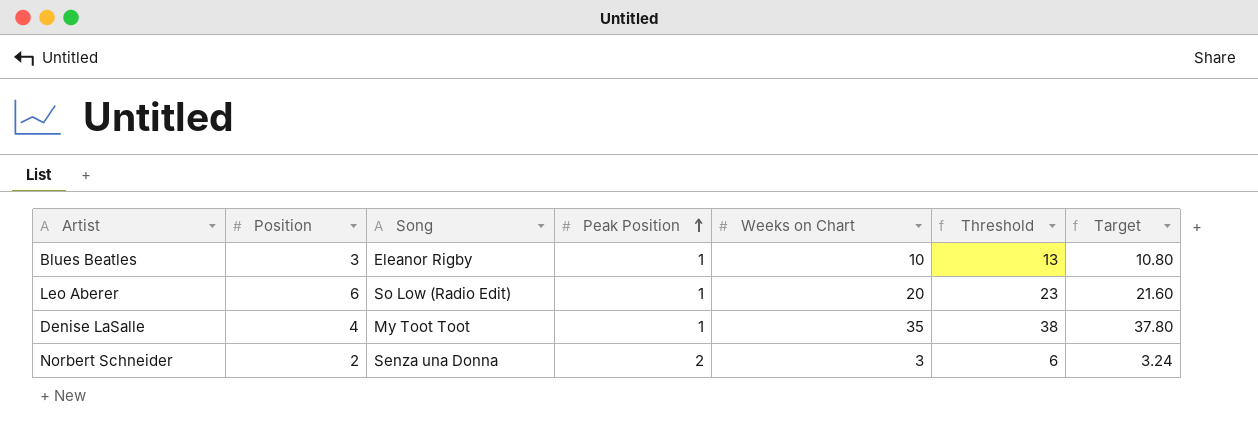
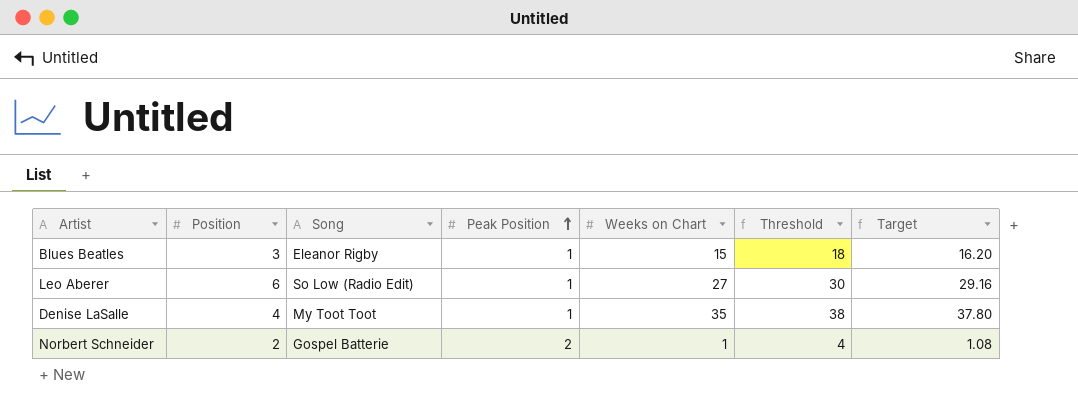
Blues Beatles | Weeks on Chart: 10 -> 15
Blues Beatles | Threshold: 13 -> 18
Blues Beatles | Target: 10.80 -> 16.20
Leo Aberer | Weeks on Chart: 20 -> 27
Leo Aberer | Threshold: 23 -> 30
Leo Aberer | Target: 21.60 -> 29.16
Norbert Schneider | Song: Senza una Donna -> Gospel Batterie
Norbert Schneider | Weeks on Chart: 3 -> 1
Norbert Schneider | Threshold: 6 -> 4
Norbert Schneider | Target: 3.24 -> 1.08

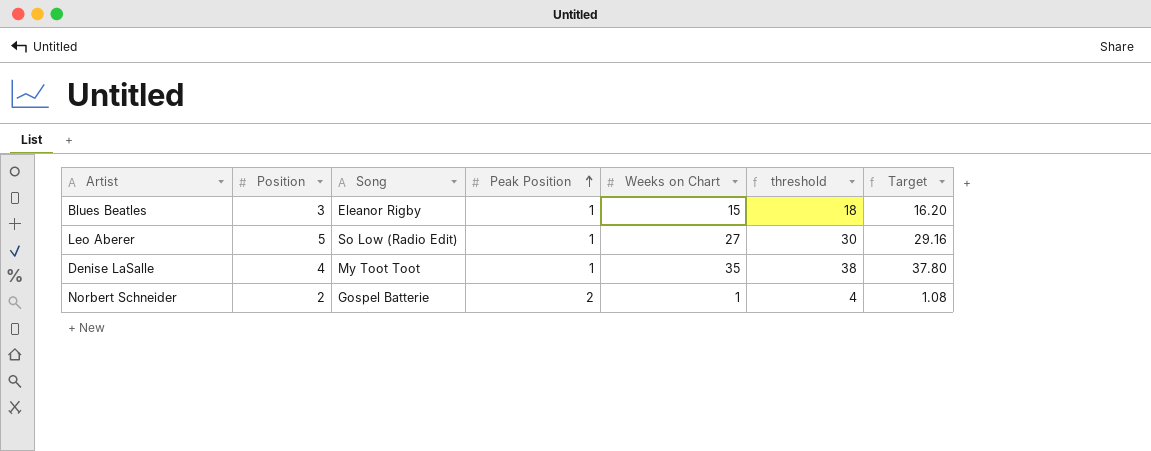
column name: Threshold -> threshold
Leo Aberer | Position: 6 -> 5

